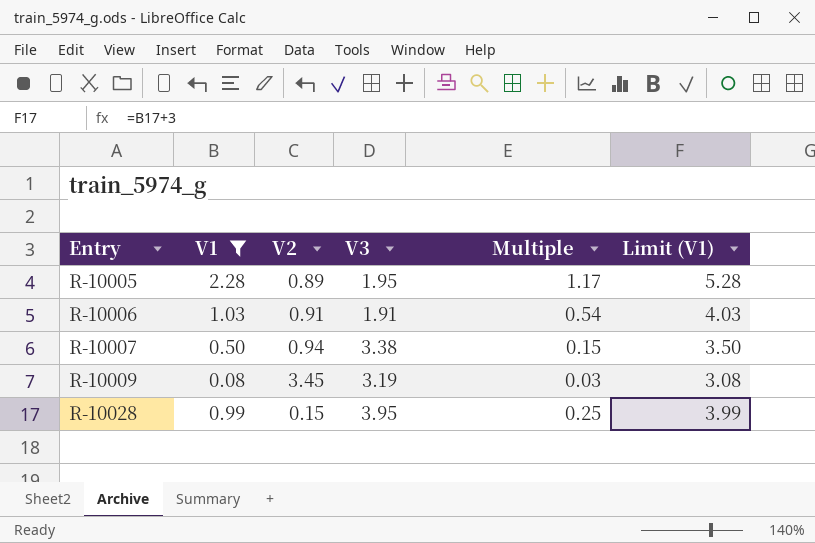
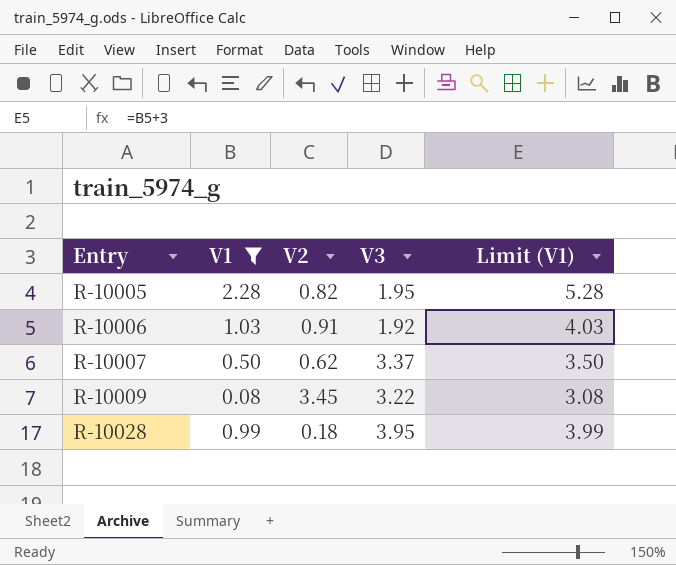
column Multiple | formula: [V1] / [V3] -> none
R-10005 | V2: 0.89 -> 0.82
R-10006 | V3: 1.91 -> 1.92
R-10007 | V2: 0.94 -> 0.62
R-10007 | V3: 3.38 -> 3.37
R-10009 | V3: 3.19 -> 3.22
R-10028 | V2: 0.15 -> 0.18

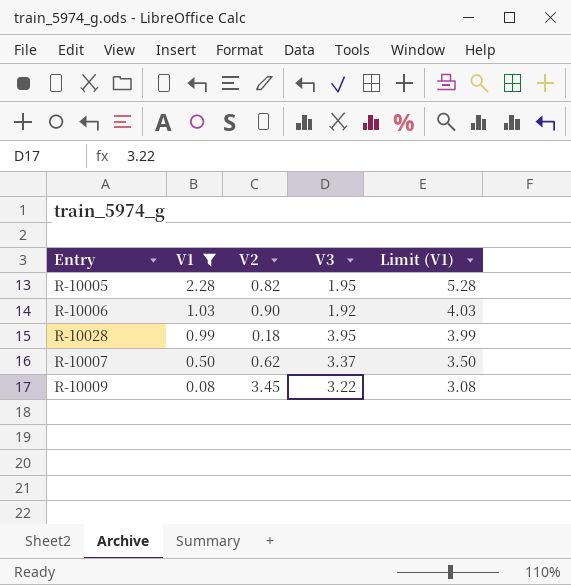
row order: Entry ascending -> V1 descending
R-10006 | V2: 0.91 -> 0.90

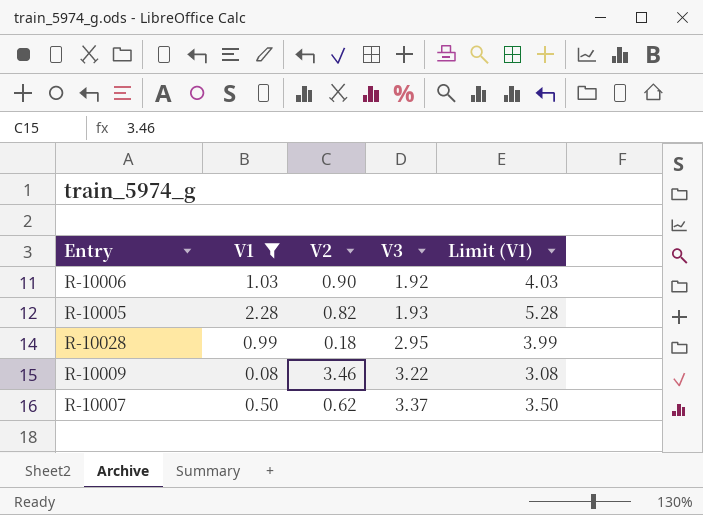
row order: V1 descending -> V3 ascending
R-10005 | V3: 1.95 -> 1.93
R-10028 | V3: 3.95 -> 2.95
R-10009 | V2: 3.45 -> 3.46

